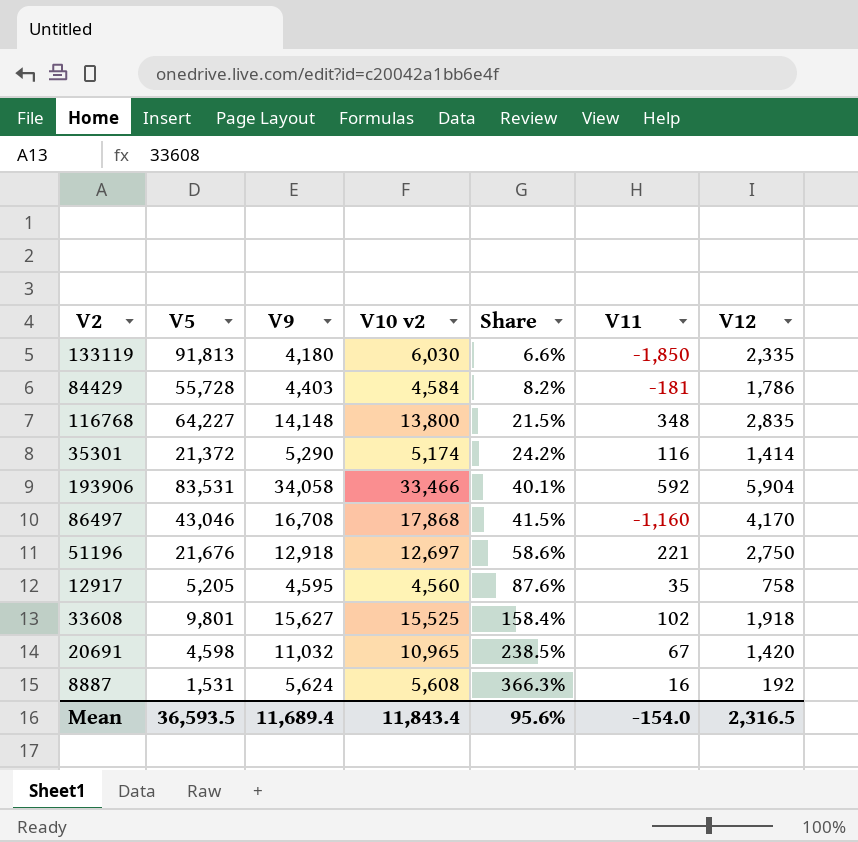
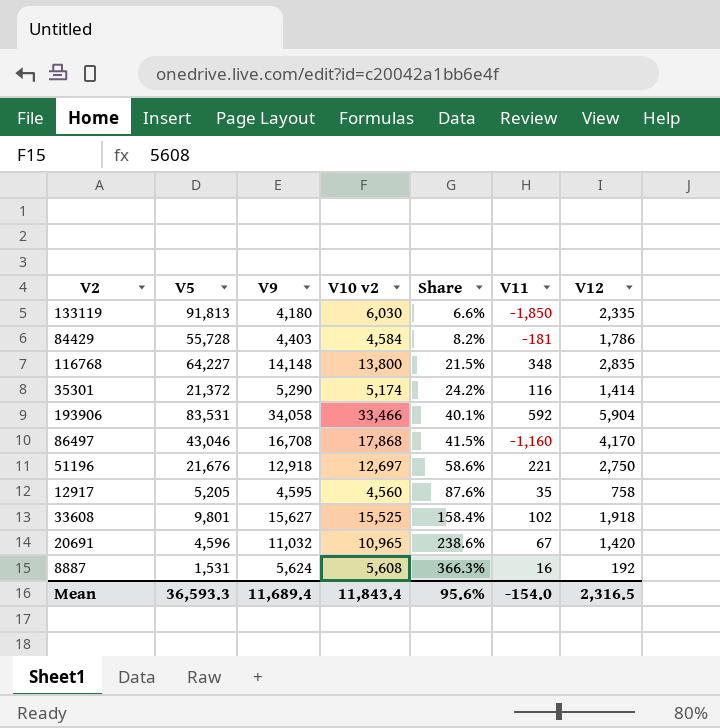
20691 | V5: 4,598 -> 4,596
20691 | Share: 238.5% -> 238.6%
Mean | V5: 36,593.5 -> 36,593.3

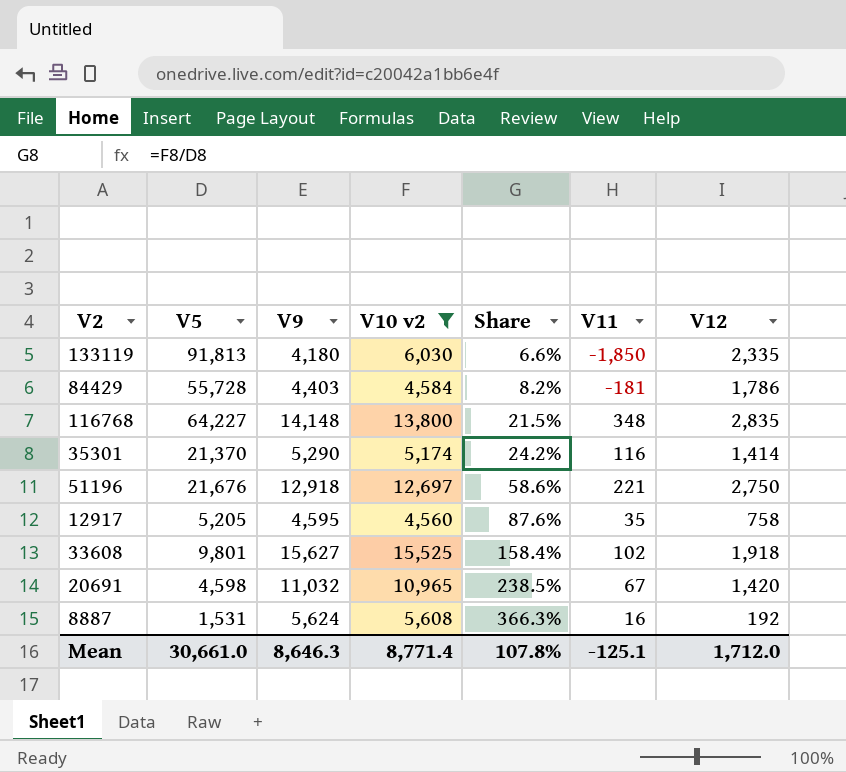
filter: none -> V10 v2 <= 15,525
35301 | V5: 21,372 -> 21,370
20691 | V5: 4,596 -> 4,598
20691 | Share: 238.6% -> 238.5%
Mean | V5: 36,593.3 -> 30,661.0
Mean | V9: 11,689.4 -> 8,646.3
Mean | V10 v2: 11,843.4 -> 8,771.4
Mean | Share: 95.6% -> 107.8%
Mean | V11: -154.0 -> -125.1
Mean | V12: 2,316.5 -> 1,712.0

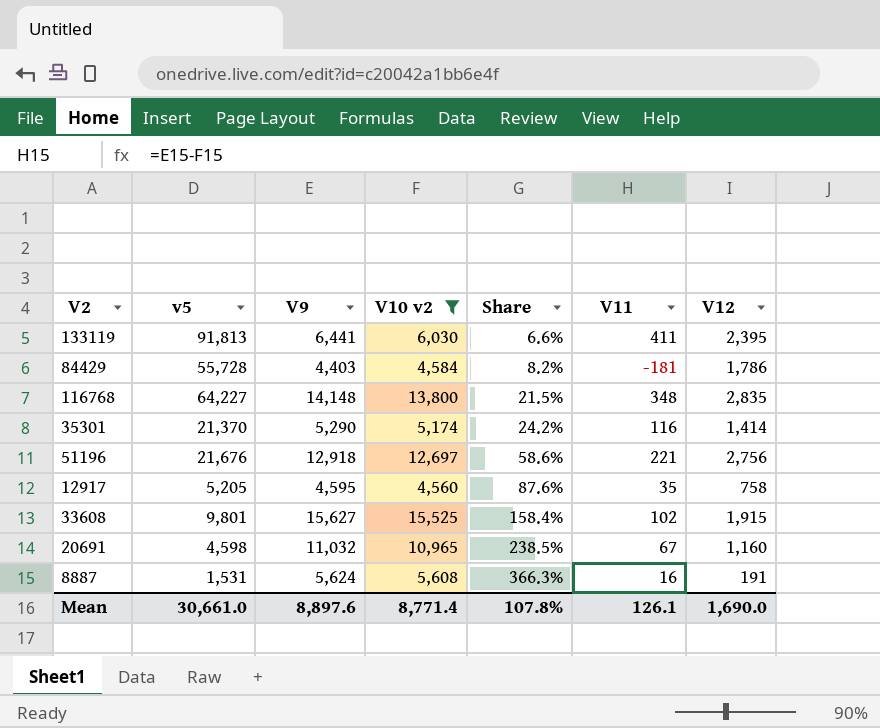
column name: V5 -> v5
133119 | V9: 4,180 -> 6,441
133119 | V11: -1,850 -> 411
133119 | V12: 2,335 -> 2,395
51196 | V12: 2,750 -> 2,756
33608 | V12: 1,918 -> 1,915
20691 | V12: 1,420 -> 1,160
8887 | V12: 192 -> 191
Mean | V9: 8,646.3 -> 8,897.6
Mean | V11: -125.1 -> 126.1
Mean | V12: 1,712.0 -> 1,690.0

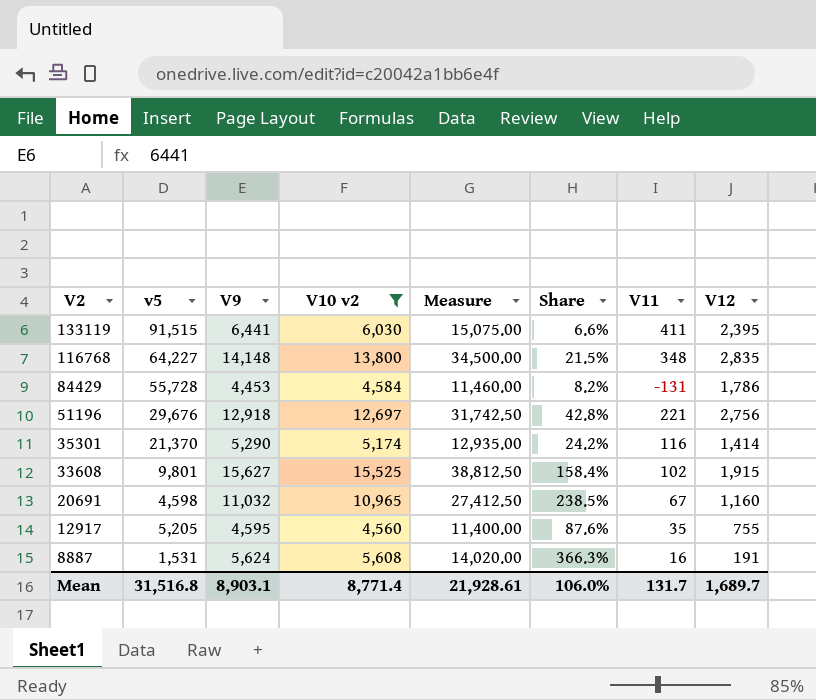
row order: Share ascending -> V2 descending
column Measure | formula: none -> [V10 v2] * 2.5
133119 | v5: 91,813 -> 91,515
84429 | V9: 4,403 -> 4,453
84429 | V11: -181 -> -131
51196 | v5: 21,676 -> 29,676
51196 | Share: 58.6% -> 42.8%
12917 | V12: 758 -> 755
Mean | v5: 30,661.0 -> 31,516.8
Mean | V9: 8,897.6 -> 8,903.1
Mean | Share: 107.8% -> 106.0%
Mean | V11: 126.1 -> 131.7
Mean | V12: 1,690.0 -> 1,689.7

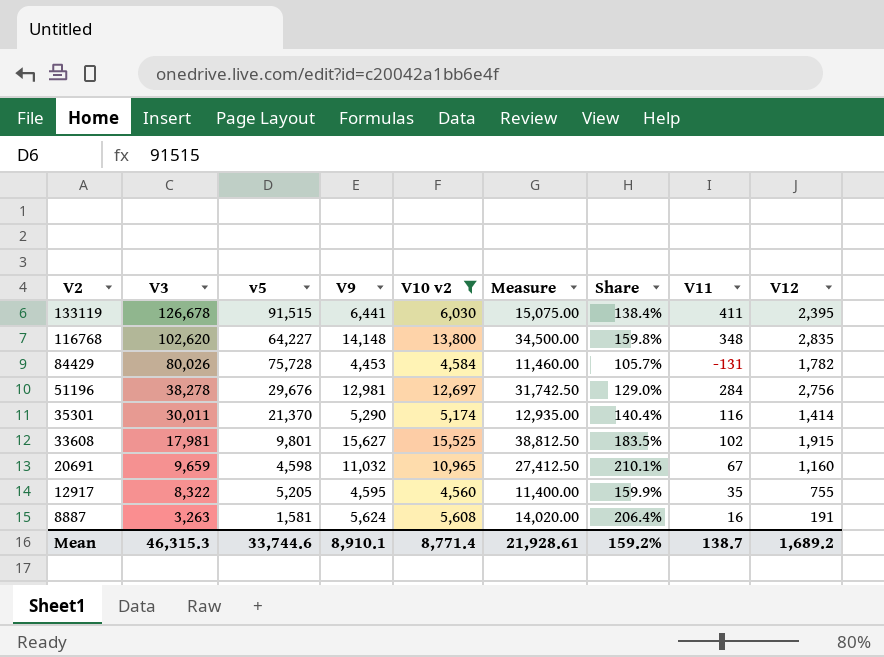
column V3 | position: none -> 2
column Share | formula: [V10 v2] / [v5] -> [V3] / [v5]
84429 | v5: 55,728 -> 75,728
84429 | V12: 1,786 -> 1,782
51196 | V9: 12,918 -> 12,981
51196 | V11: 221 -> 284
8887 | v5: 1,531 -> 1,581
Mean | v5: 31,516.8 -> 33,744.6
Mean | V9: 8,903.1 -> 8,910.1
Mean | Share: 106.0% -> 159.2%
Mean | V11: 131.7 -> 138.7
Mean | V12: 1,689.7 -> 1,689.2

